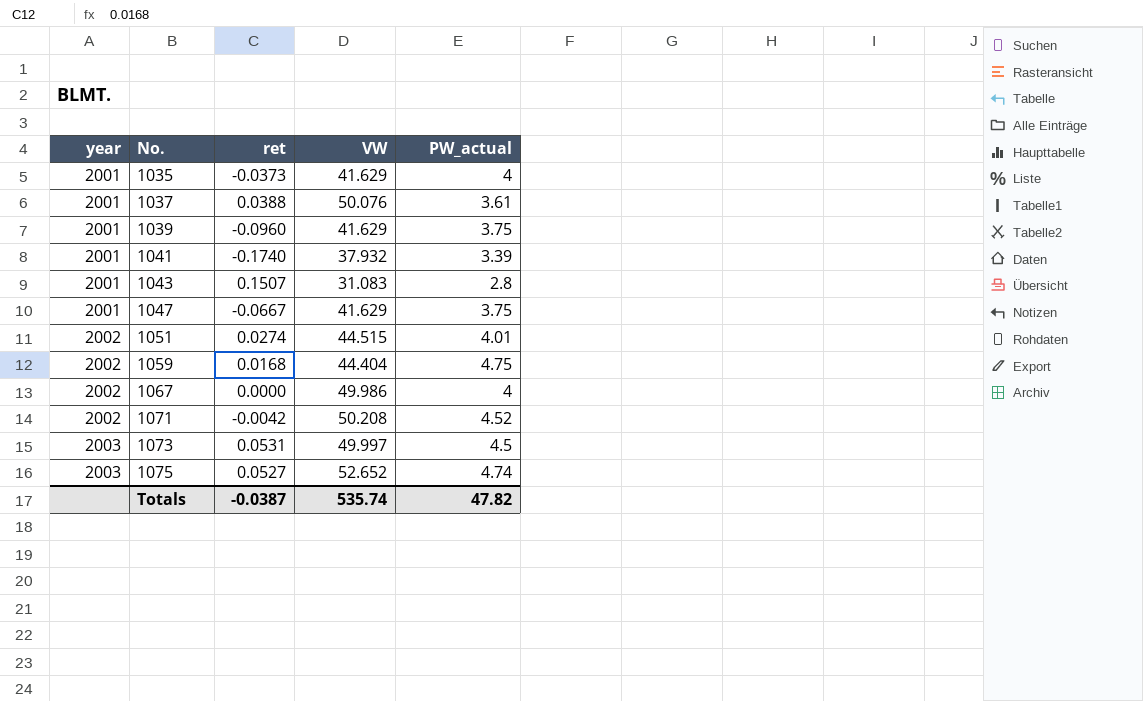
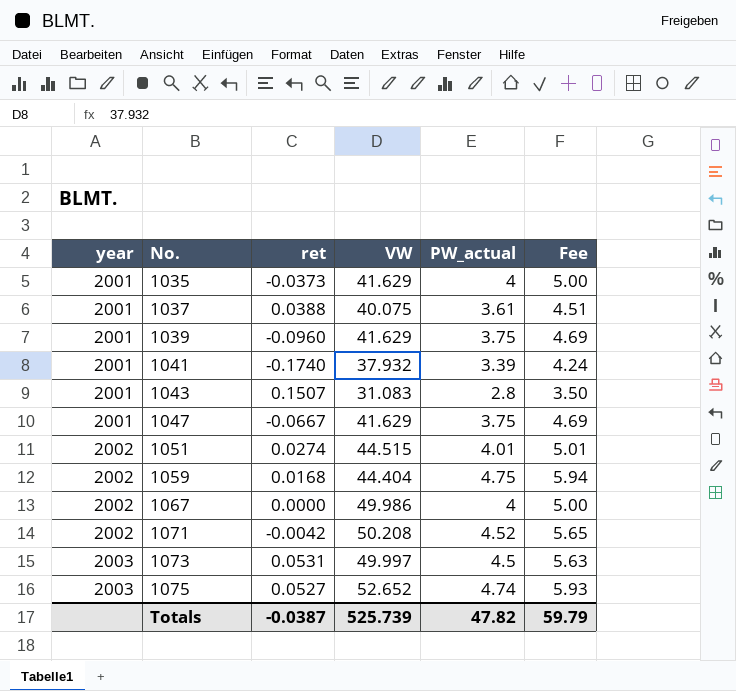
column Fee | formula: none -> [PW_actual] * 1.25
1037 | VW: 50.076 -> 40.075
Totals | VW: 535.74 -> 525.739

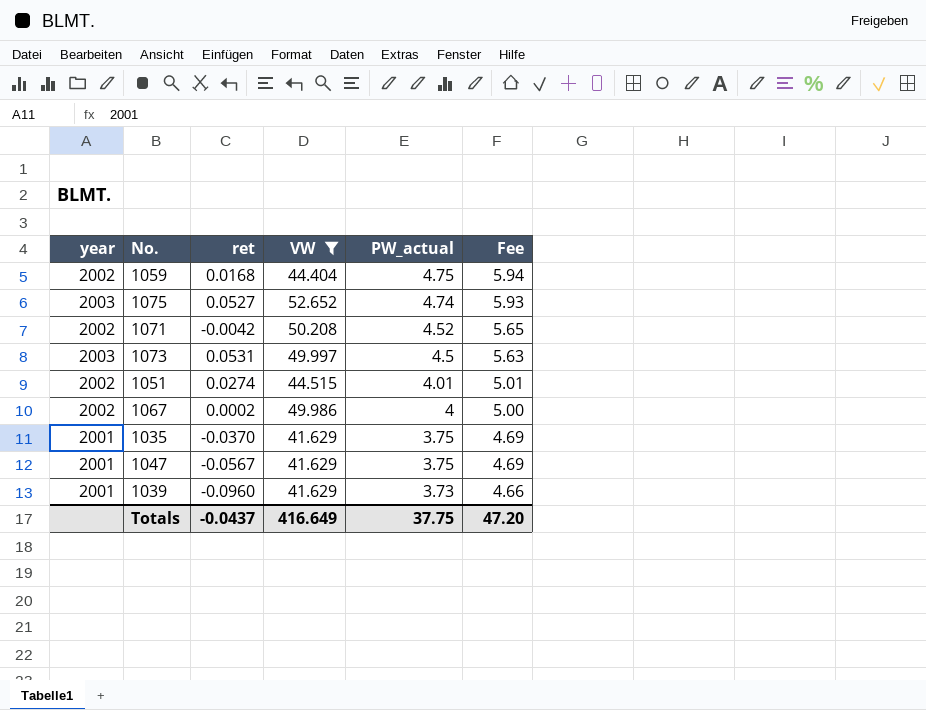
filter: none -> VW >= 41.629
row order: year ascending -> PW_actual descending
1067 | ret: 0.0000 -> 0.0002
1035 | ret: -0.0373 -> -0.0370
1035 | PW_actual: 4 -> 3.75
1035 | Fee: 5.00 -> 4.69
1047 | ret: -0.0667 -> -0.0567
1039 | PW_actual: 3.75 -> 3.73
1039 | Fee: 4.69 -> 4.66
Totals | ret: -0.0387 -> -0.0437
Totals | VW: 525.739 -> 416.649
Totals | PW_actual: 47.82 -> 37.75
Totals | Fee: 59.79 -> 47.20

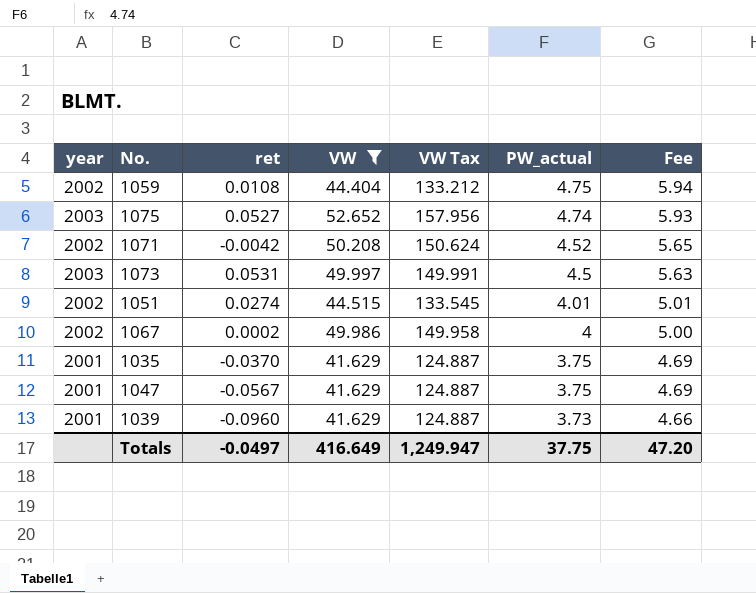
column VW Tax | formula: none -> [VW] * 3
1059 | ret: 0.0168 -> 0.0108
Totals | ret: -0.0437 -> -0.0497

